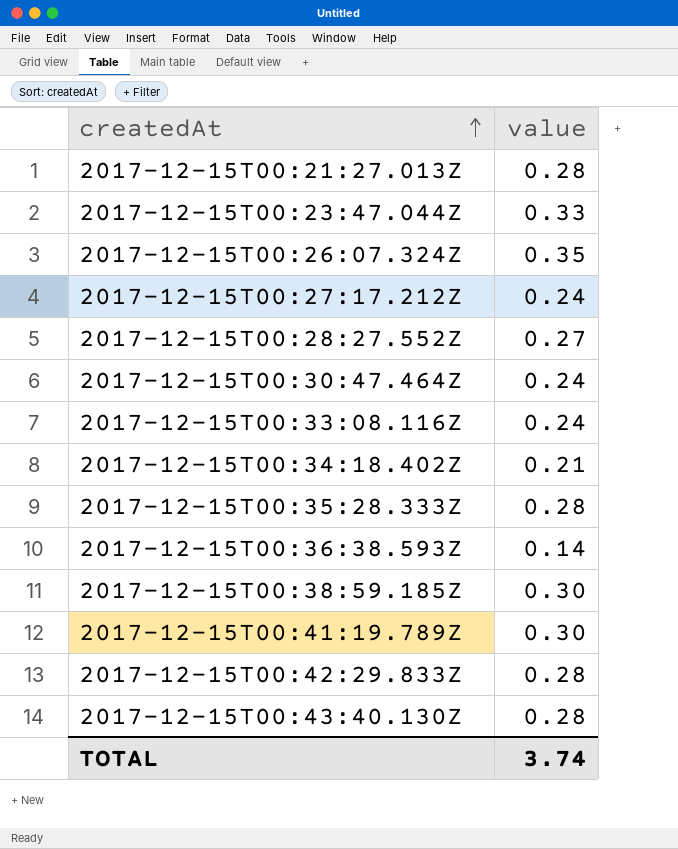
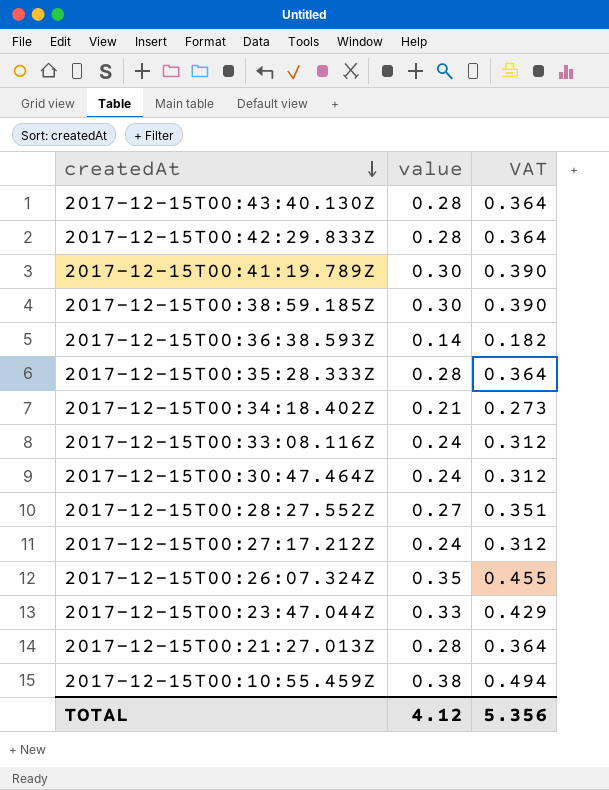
row order: createdAt ascending -> createdAt descending
column VAT | formula: none -> [value] * 1.3
row 2017-12-15T00:10:55.459Z: none -> 0.38 | 0.494
TOTAL | value: 3.74 -> 4.12

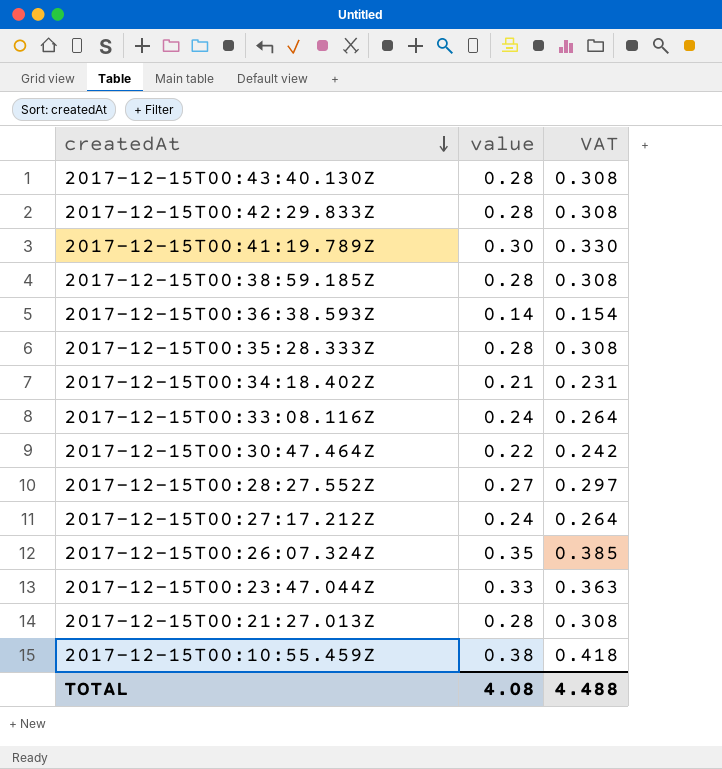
column VAT | formula: [value] * 1.3 -> [value] * 1.1
2017-12-15T00:38:59.185Z | value: 0.30 -> 0.28
2017-12-15T00:30:47.464Z | value: 0.24 -> 0.22
TOTAL | value: 4.12 -> 4.08
TOTAL | VAT: 5.356 -> 4.488

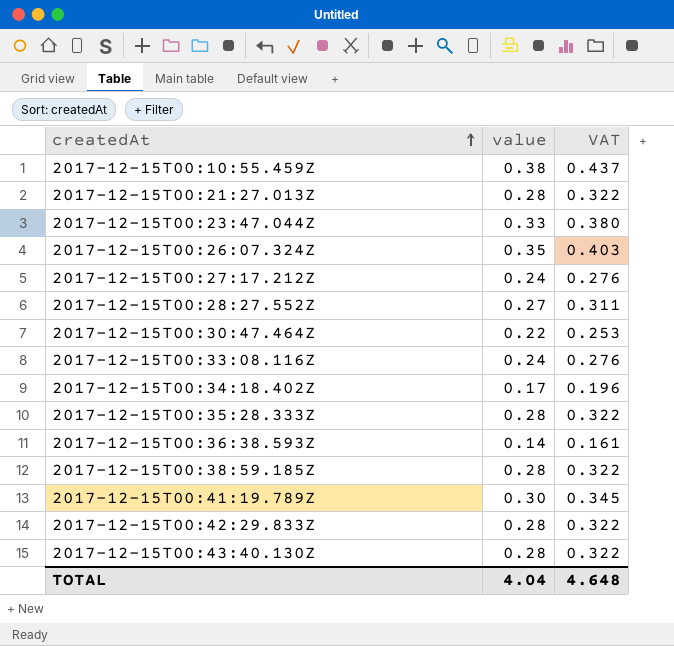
row order: createdAt descending -> createdAt ascending
column VAT | formula: [value] * 1.1 -> [value] * 1.15
2017-12-15T00:34:18.402Z | value: 0.21 -> 0.17
TOTAL | value: 4.08 -> 4.04
TOTAL | VAT: 4.488 -> 4.648

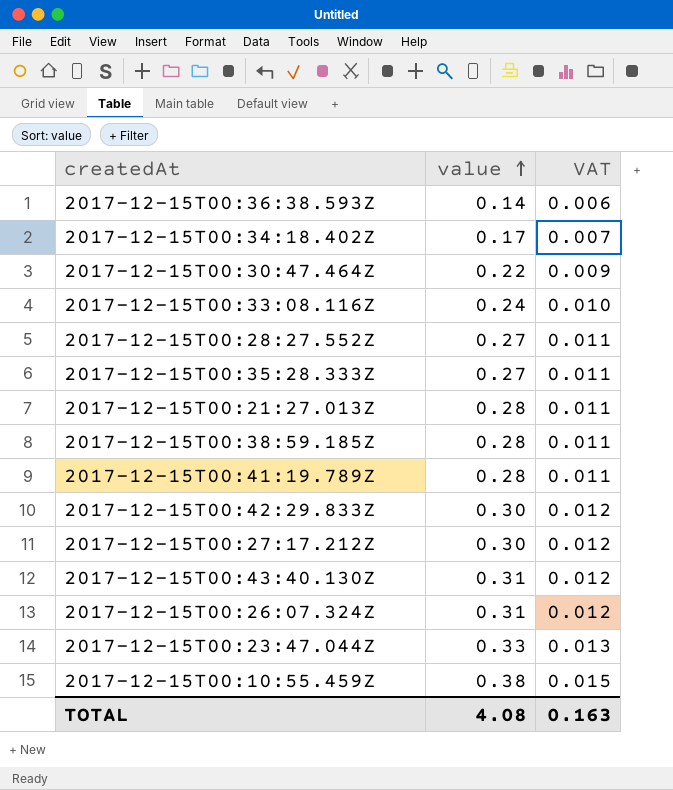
row order: createdAt ascending -> value ascending
column VAT | formula: [value] * 1.15 -> [value] * 0.04
2017-12-15T00:35:28.333Z | value: 0.28 -> 0.27
2017-12-15T00:41:19.789Z | value: 0.30 -> 0.28
2017-12-15T00:42:29.833Z | value: 0.28 -> 0.30
2017-12-15T00:27:17.212Z | value: 0.24 -> 0.30
2017-12-15T00:43:40.130Z | value: 0.28 -> 0.31
2017-12-15T00:26:07.324Z | value: 0.35 -> 0.31
TOTAL | value: 4.04 -> 4.08
TOTAL | VAT: 4.648 -> 0.163

